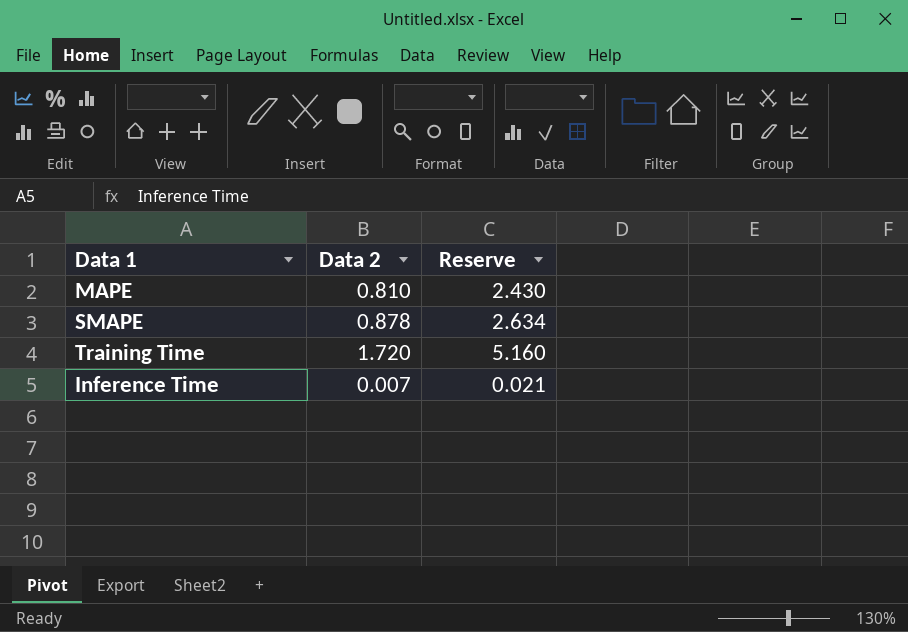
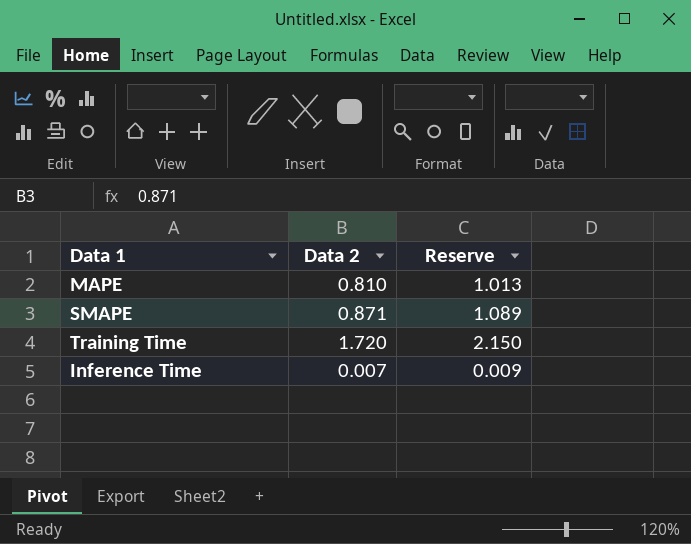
column Reserve | formula: [Data 2] * 3 -> [Data 2] * 1.25
SMAPE | Data 2: 0.878 -> 0.871

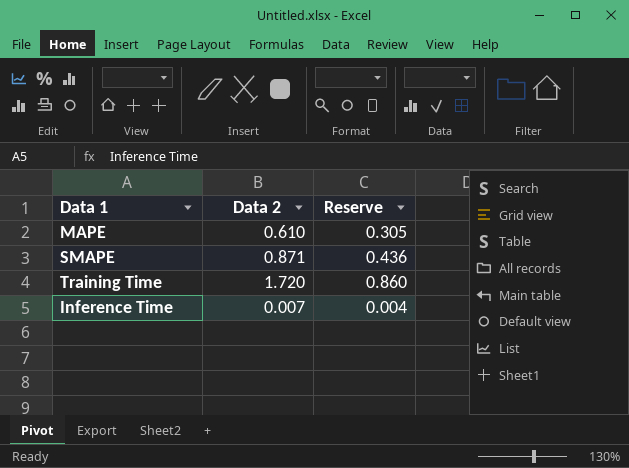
column Reserve | formula: [Data 2] * 1.25 -> [Data 2] * 0.5
MAPE | Data 2: 0.810 -> 0.610

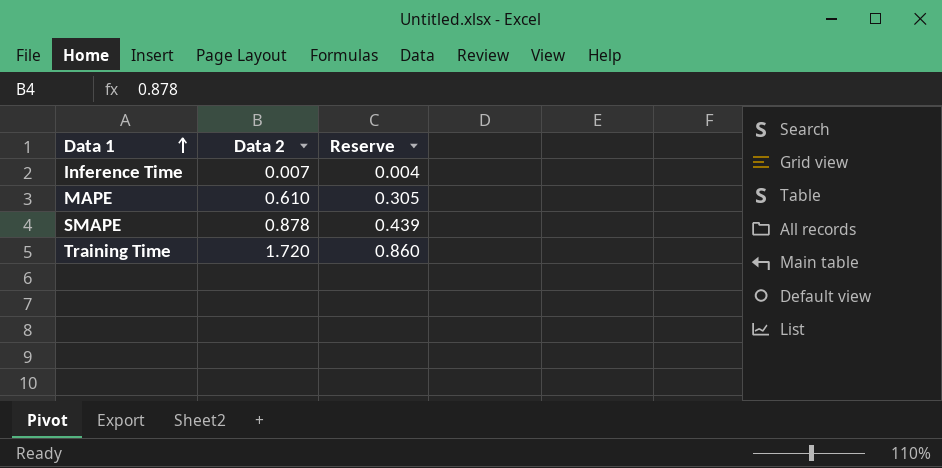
row order: none -> Data 1 ascending
SMAPE | Data 2: 0.871 -> 0.878
SMAPE | Reserve: 0.436 -> 0.439

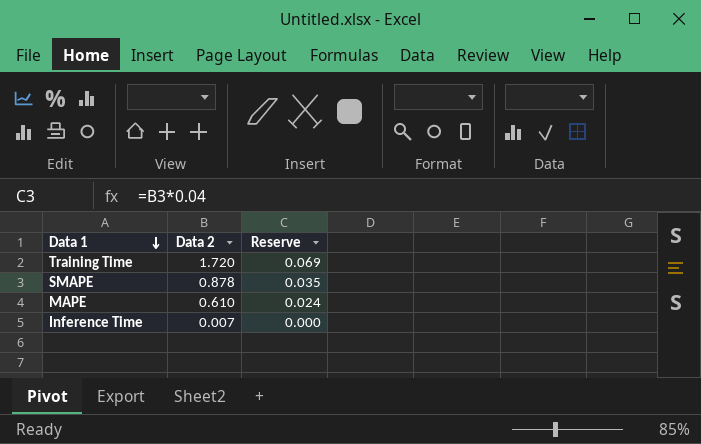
row order: Data 1 ascending -> Data 1 descending
column Reserve | formula: [Data 2] * 0.5 -> [Data 2] * 0.04

